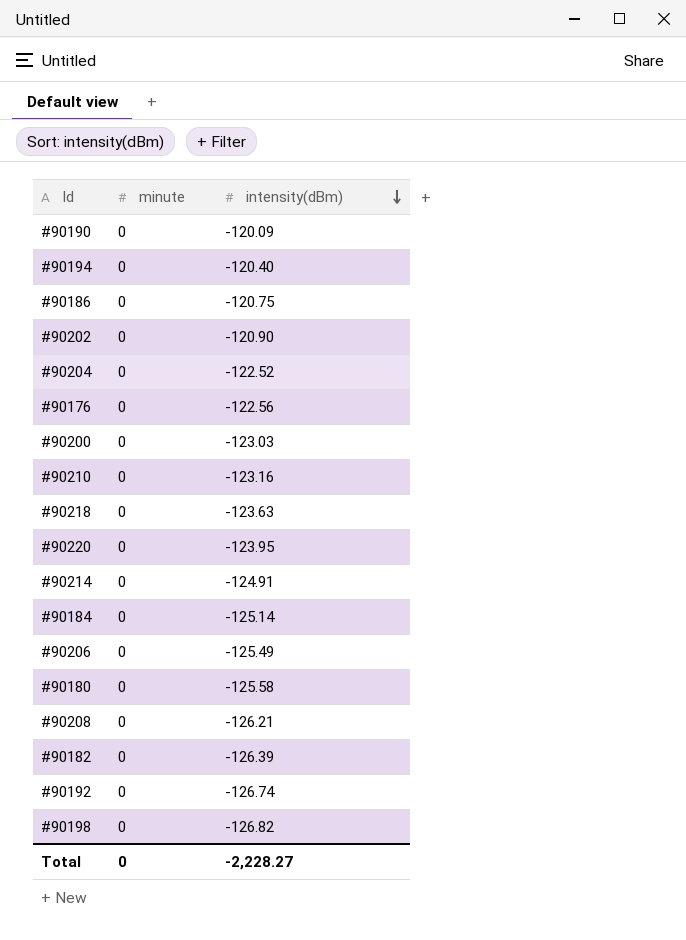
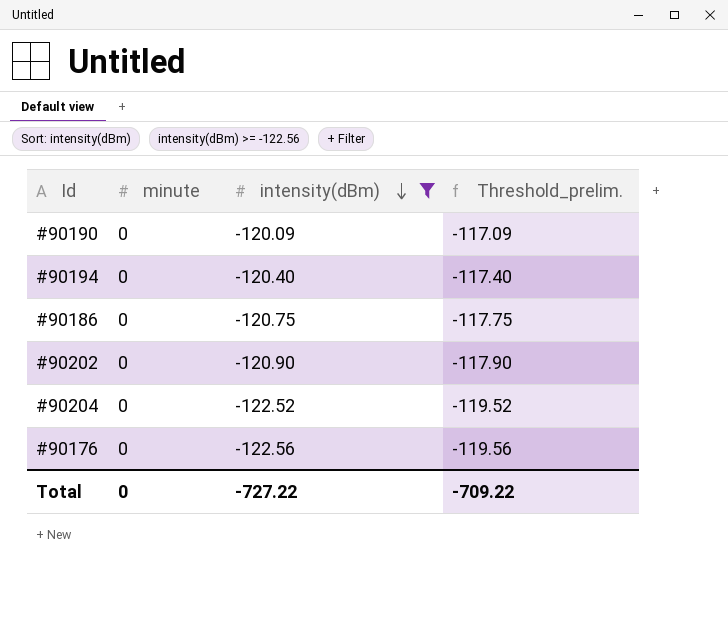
filter: none -> intensity(dBm) >= -122.56
column Threshold_prelim. | formula: none -> [intensity(dBm)] + 3
Total | intensity(dBm): -2,228.27 -> -727.22

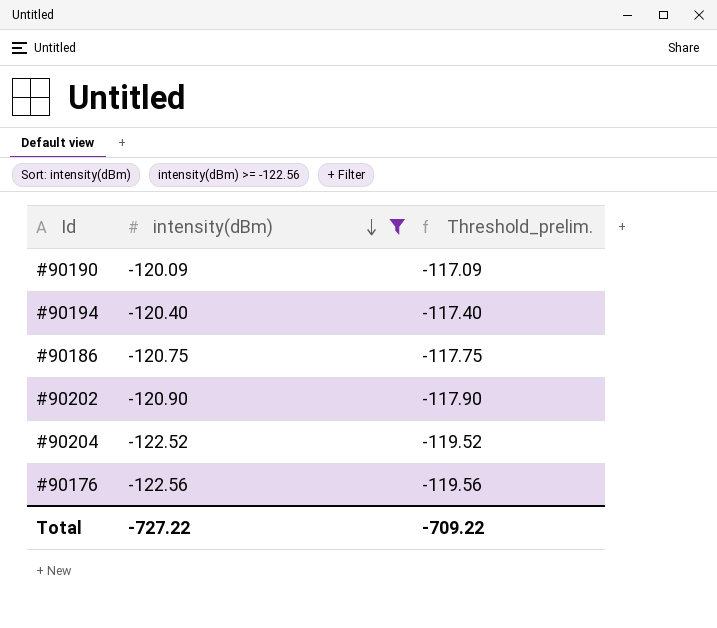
column minute | position: 2 -> none

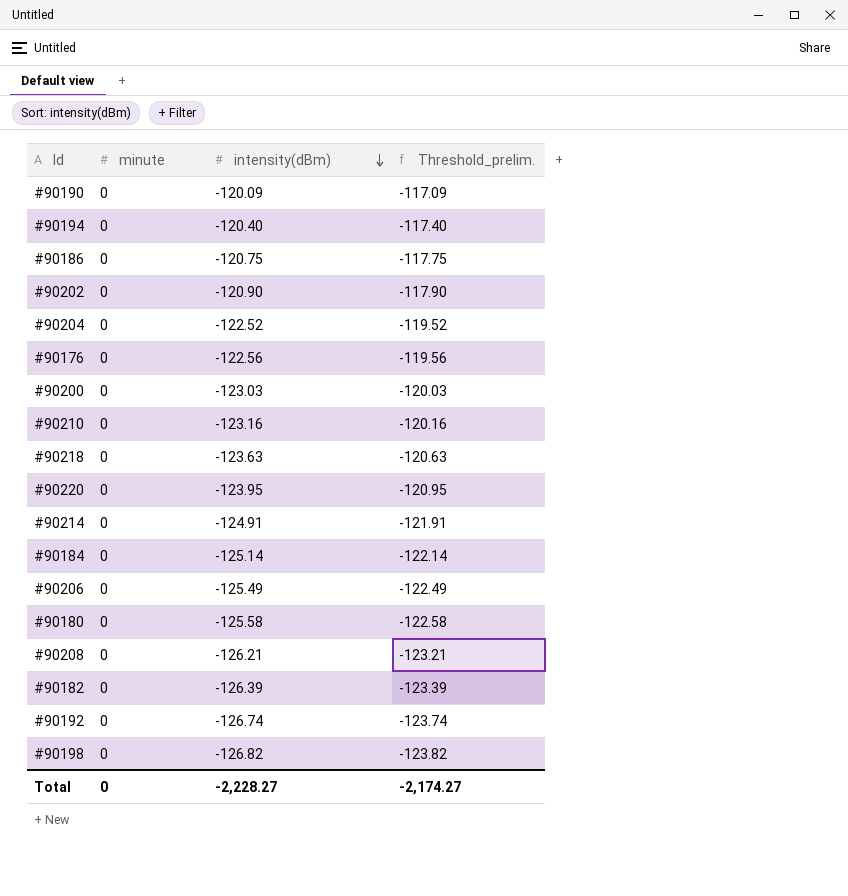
filter: intensity(dBm) >= -122.56 -> none
column minute | position: none -> 2
Total | intensity(dBm): -727.22 -> -2,228.27
Total | Threshold_prelim.: -709.22 -> -2,174.27

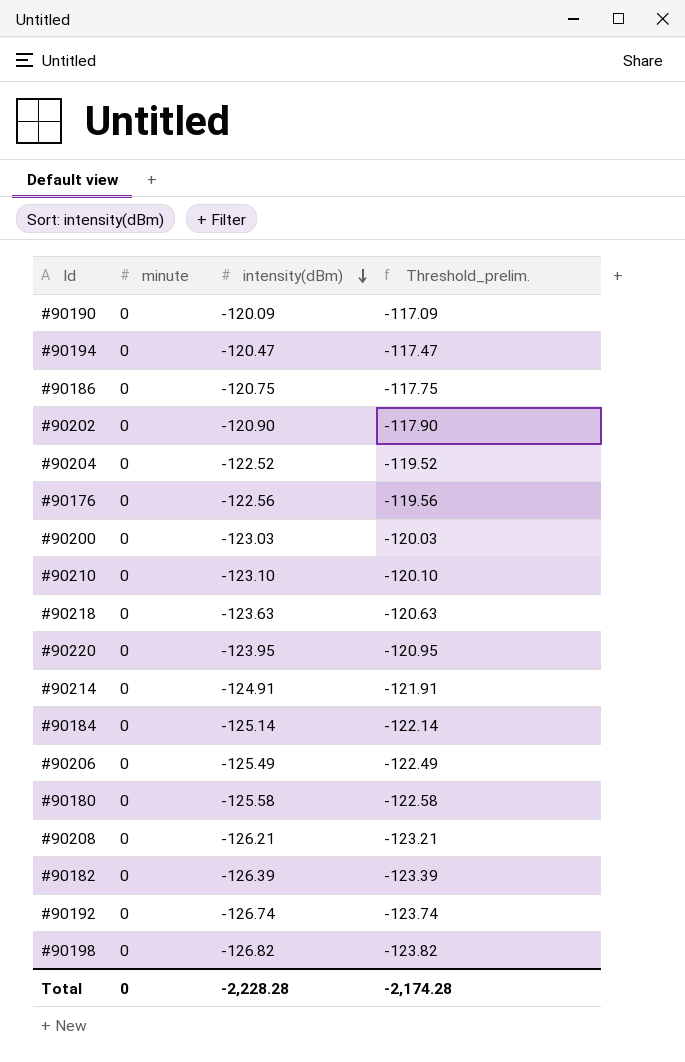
#90194 | intensity(dBm): -120.40 -> -120.47
#90194 | Threshold_prelim.: -117.40 -> -117.47
#90210 | intensity(dBm): -123.16 -> -123.10
#90210 | Threshold_prelim.: -120.16 -> -120.10
Total | intensity(dBm): -2,228.27 -> -2,228.28
Total | Threshold_prelim.: -2,174.27 -> -2,174.28

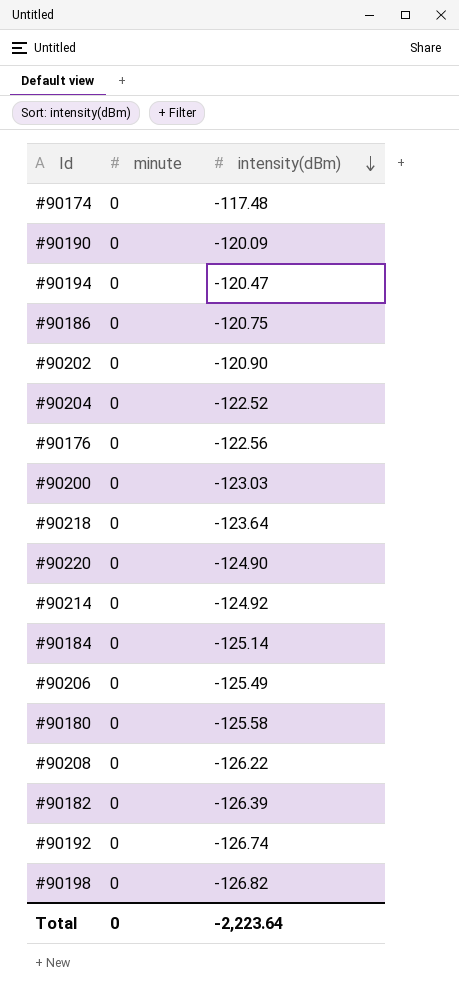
column Threshold_prelim. | formula: [intensity(dBm)] + 3 -> none
row #90210: 0 | -123.10 | -120.10 -> none
row #90174: none -> 0 | -117.48
#90218 | intensity(dBm): -123.63 -> -123.64
#90220 | intensity(dBm): -123.95 -> -124.90
#90214 | intensity(dBm): -124.91 -> -124.92
#90208 | intensity(dBm): -126.21 -> -126.22
Total | intensity(dBm): -2,228.28 -> -2,223.64

